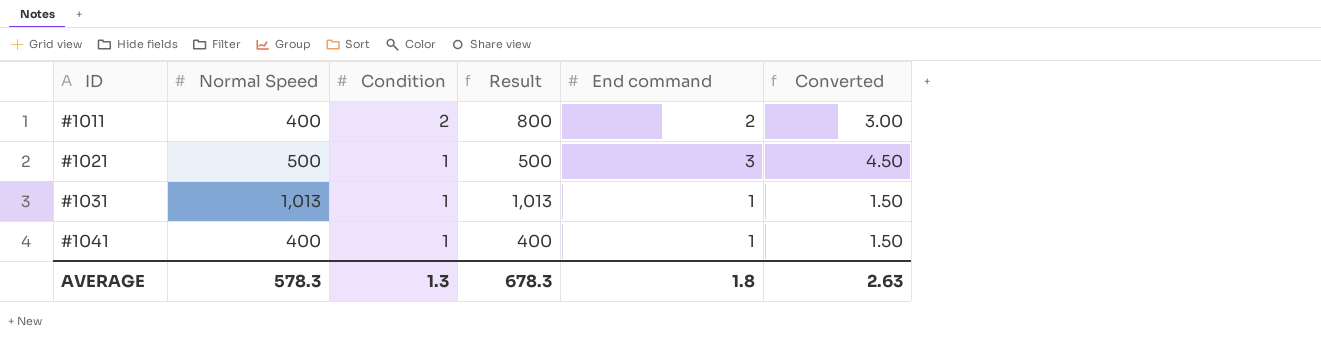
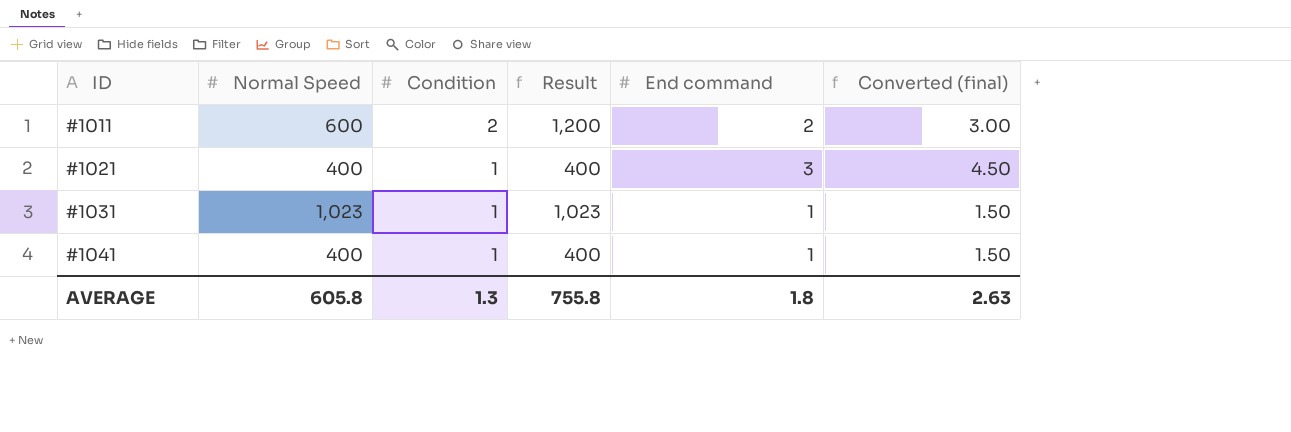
column name: Converted -> Converted (final)
#1011 | Normal Speed: 400 -> 600
#1011 | Result: 800 -> 1,200
#1021 | Normal Speed: 500 -> 400
#1021 | Result: 500 -> 400
#1031 | Normal Speed: 1,013 -> 1,023
#1031 | Result: 1,013 -> 1,023
AVERAGE | Normal Speed: 578.3 -> 605.8
AVERAGE | Result: 678.3 -> 755.8

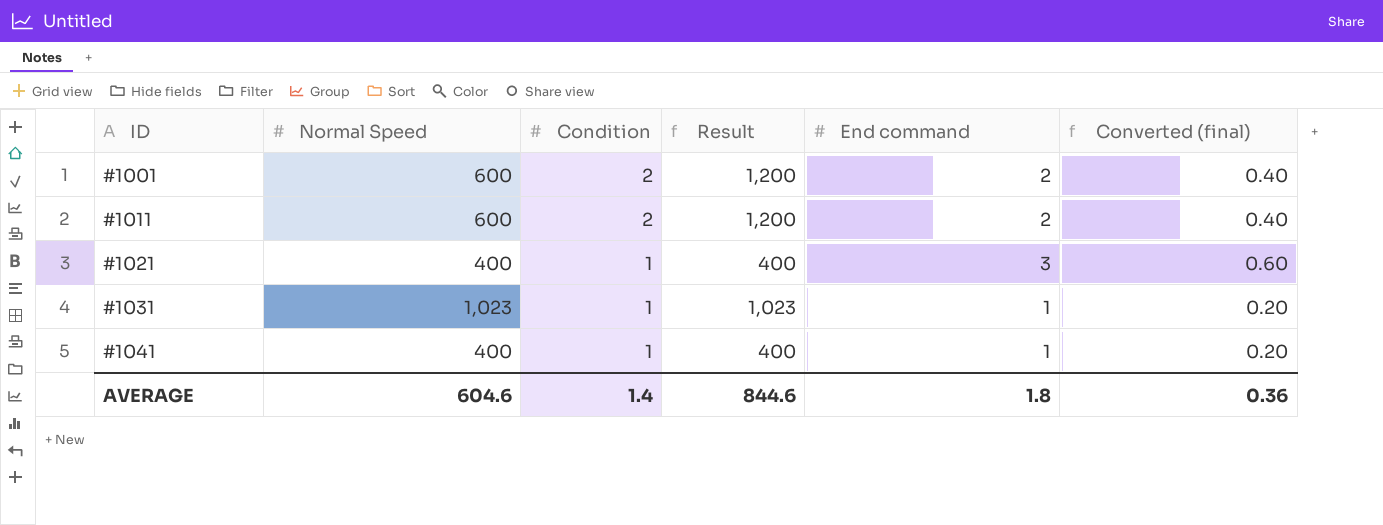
column Converted (final) | formula: [End command] * 1.5 -> [End command] * 0.2
row #1001: none -> 600 | 2 | 1,200 | 2 | 0.40
AVERAGE | Normal Speed: 605.8 -> 604.6
AVERAGE | Condition: 1.3 -> 1.4
AVERAGE | Result: 755.8 -> 844.6
AVERAGE | Converted (final): 2.63 -> 0.36

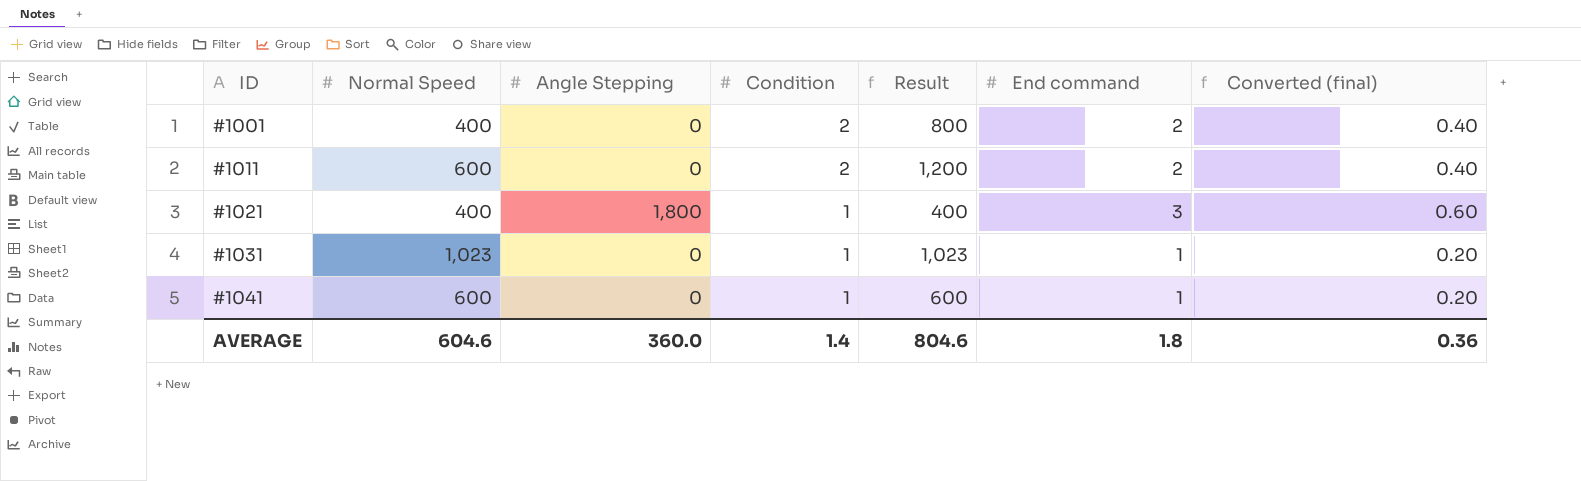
column Angle Stepping | position: none -> 3
#1001 | Normal Speed: 600 -> 400
#1001 | Result: 1,200 -> 800
#1041 | Normal Speed: 400 -> 600
#1041 | Result: 400 -> 600
AVERAGE | Result: 844.6 -> 804.6

